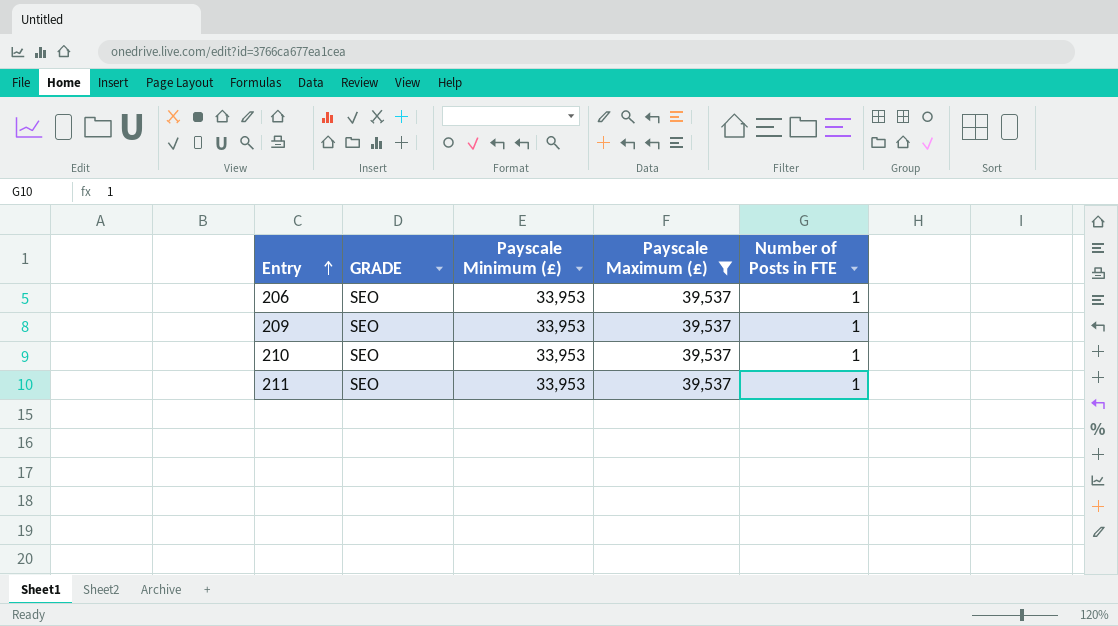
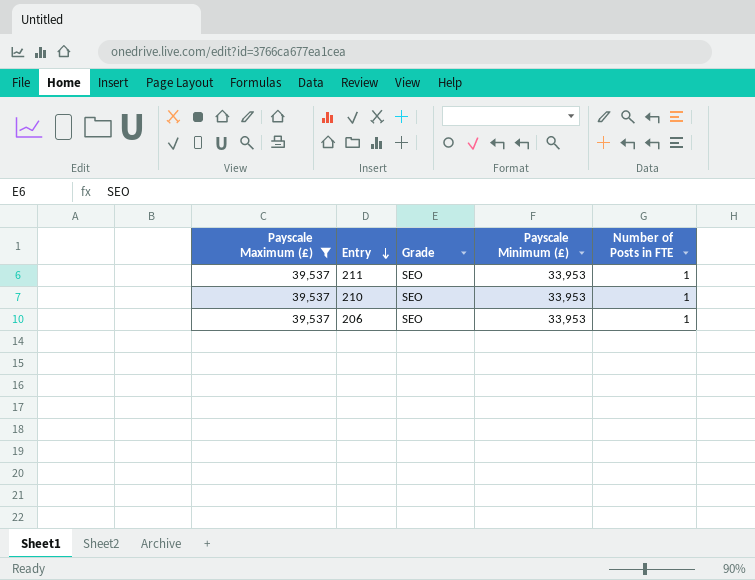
row order: Entry ascending -> Entry descending
column Payscale Maximum (£) | position: 4 -> 1
column name: GRADE -> Grade
row 209: SEO | 33,953 | 39,537 | 1 -> none

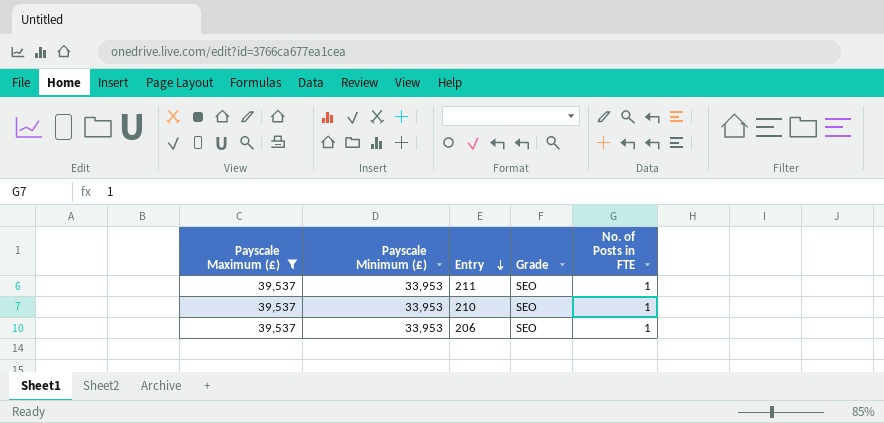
column Payscale Minimum (£) | position: 4 -> 2
column name: Number of Posts in FTE -> No. of Posts in FTE

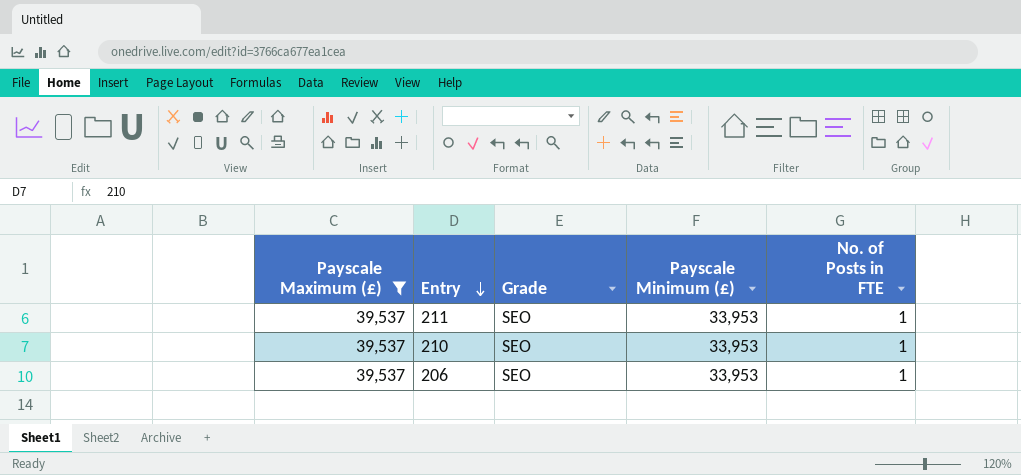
column Payscale Minimum (£) | position: 2 -> 4

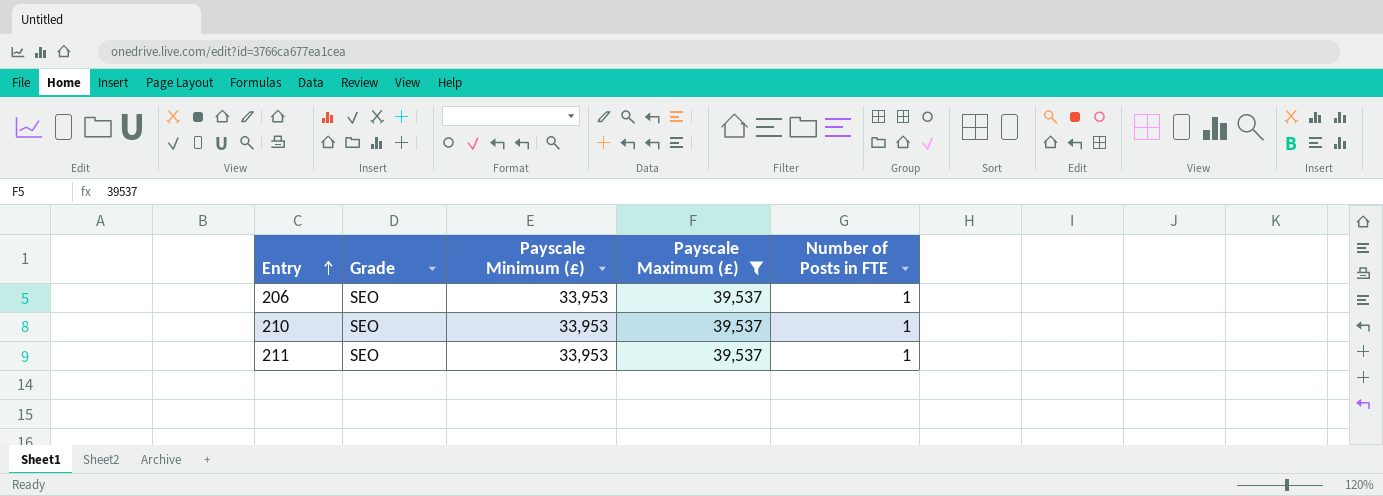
row order: Entry descending -> Entry ascending
column Payscale Maximum (£) | position: 1 -> 4
column name: No. of Posts in FTE -> Number of Posts in FTE

